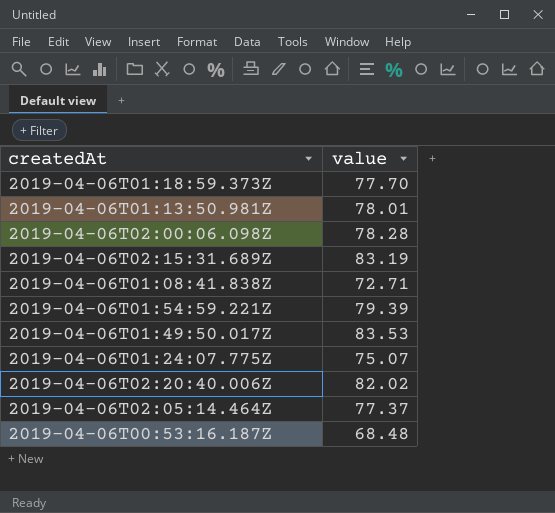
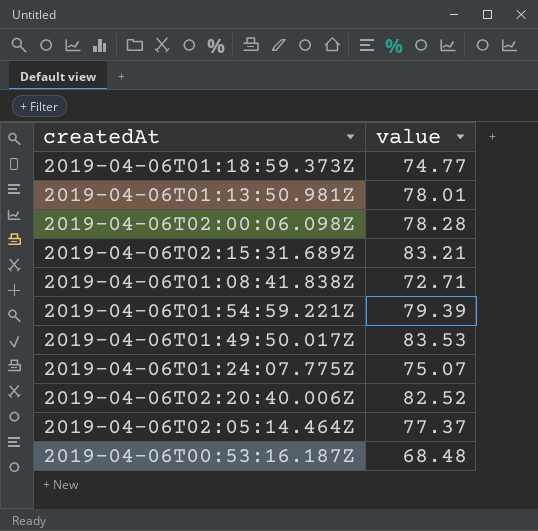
2019-04-06T01:18:59.373Z | value: 77.70 -> 74.77
2019-04-06T02:15:31.689Z | value: 83.19 -> 83.21
2019-04-06T02:20:40.006Z | value: 82.02 -> 82.52

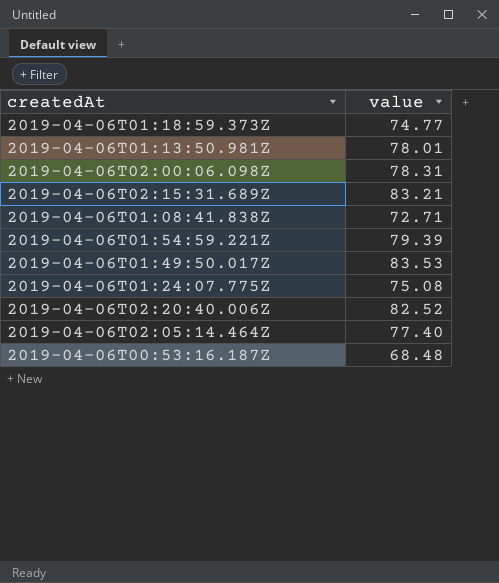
2019-04-06T02:00:06.098Z | value: 78.28 -> 78.31
2019-04-06T01:24:07.775Z | value: 75.07 -> 75.08
2019-04-06T02:05:14.464Z | value: 77.37 -> 77.40

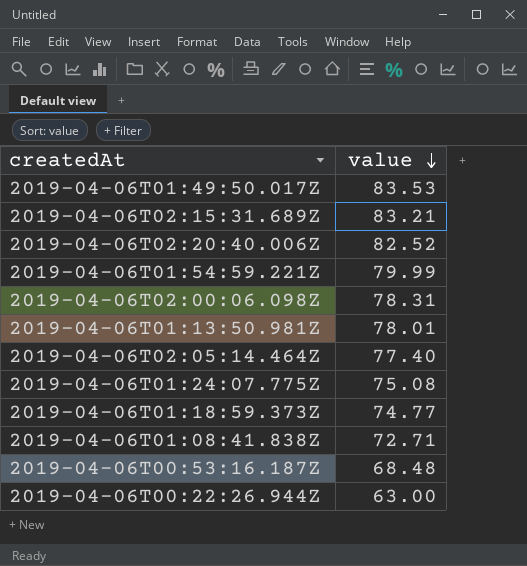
row order: none -> value descending
2019-04-06T01:54:59.221Z | value: 79.39 -> 79.99
row 2019-04-06T00:22:26.944Z: none -> 63.00

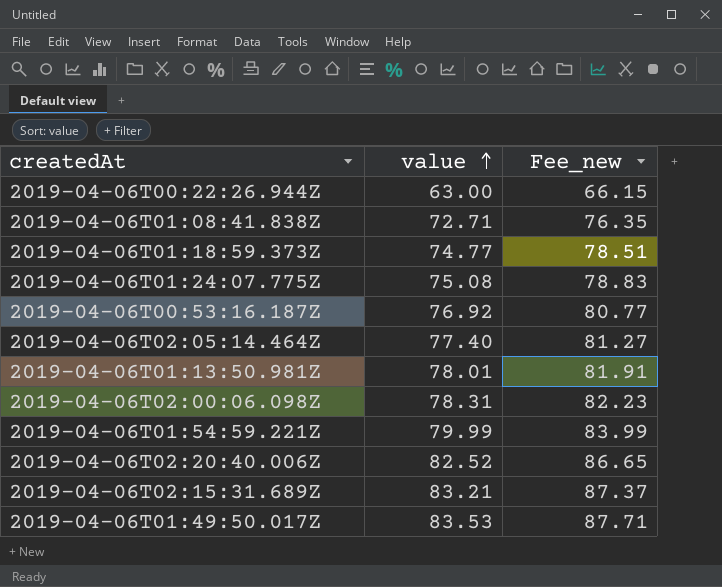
row order: value descending -> value ascending
column Fee_new | formula: none -> [value] * 1.05
2019-04-06T00:53:16.187Z | value: 68.48 -> 76.92

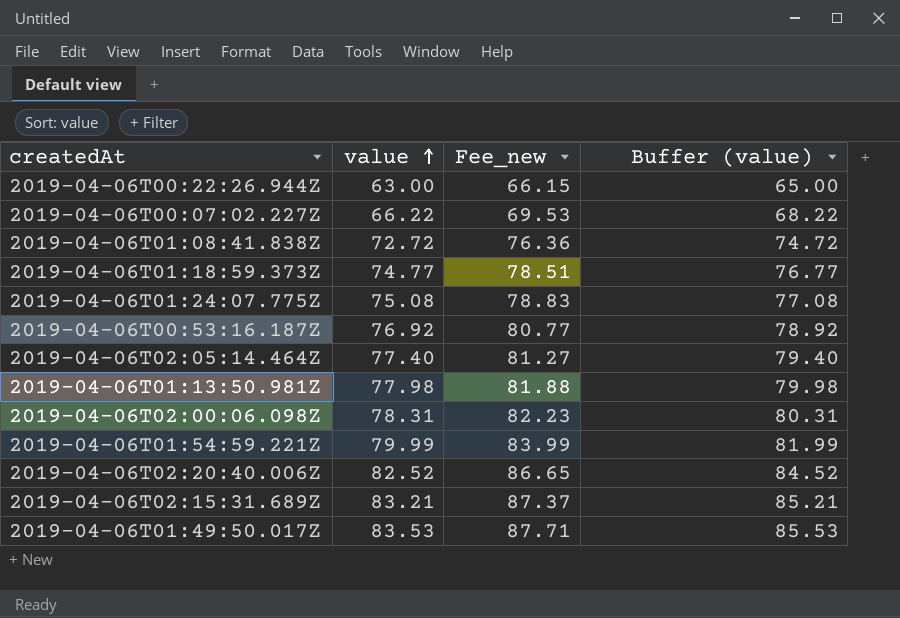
column Buffer (value) | formula: none -> [value] + 2
row 2019-04-06T00:07:02.227Z: none -> 66.22 | 69.53 | 68.22
2019-04-06T01:08:41.838Z | value: 72.71 -> 72.72
2019-04-06T01:08:41.838Z | Fee_new: 76.35 -> 76.36
2019-04-06T01:13:50.981Z | value: 78.01 -> 77.98
2019-04-06T01:13:50.981Z | Fee_new: 81.91 -> 81.88

